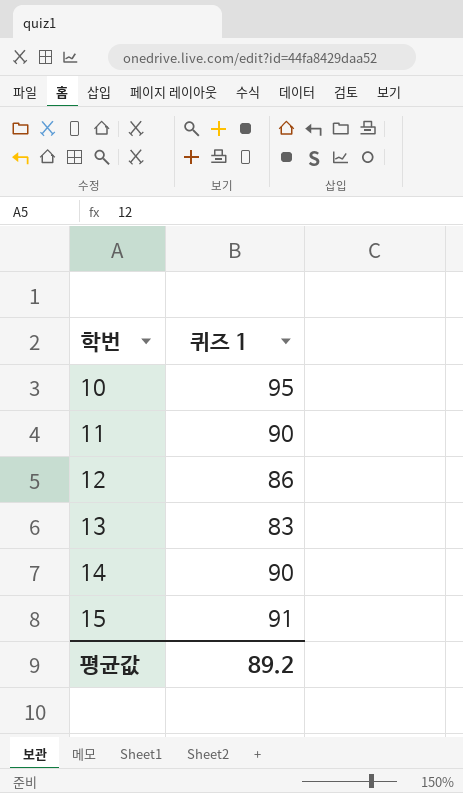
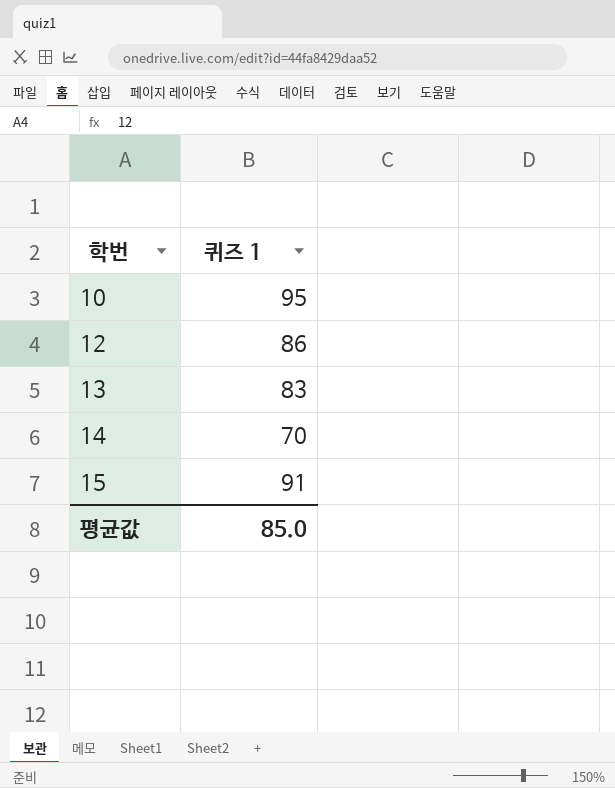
row 11: 90 -> none
14 | 퀴즈 1: 90 -> 70
평균값 | 퀴즈 1: 89.2 -> 85.0

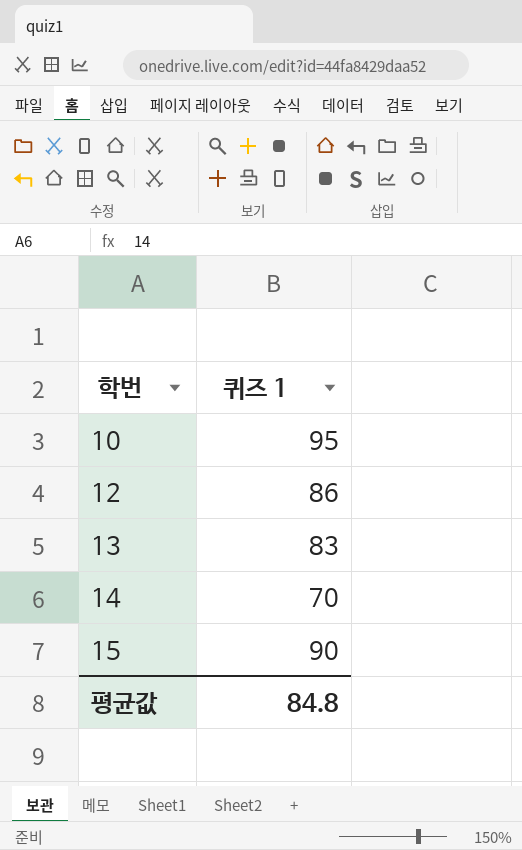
15 | 퀴즈 1: 91 -> 90
평균값 | 퀴즈 1: 85.0 -> 84.8

